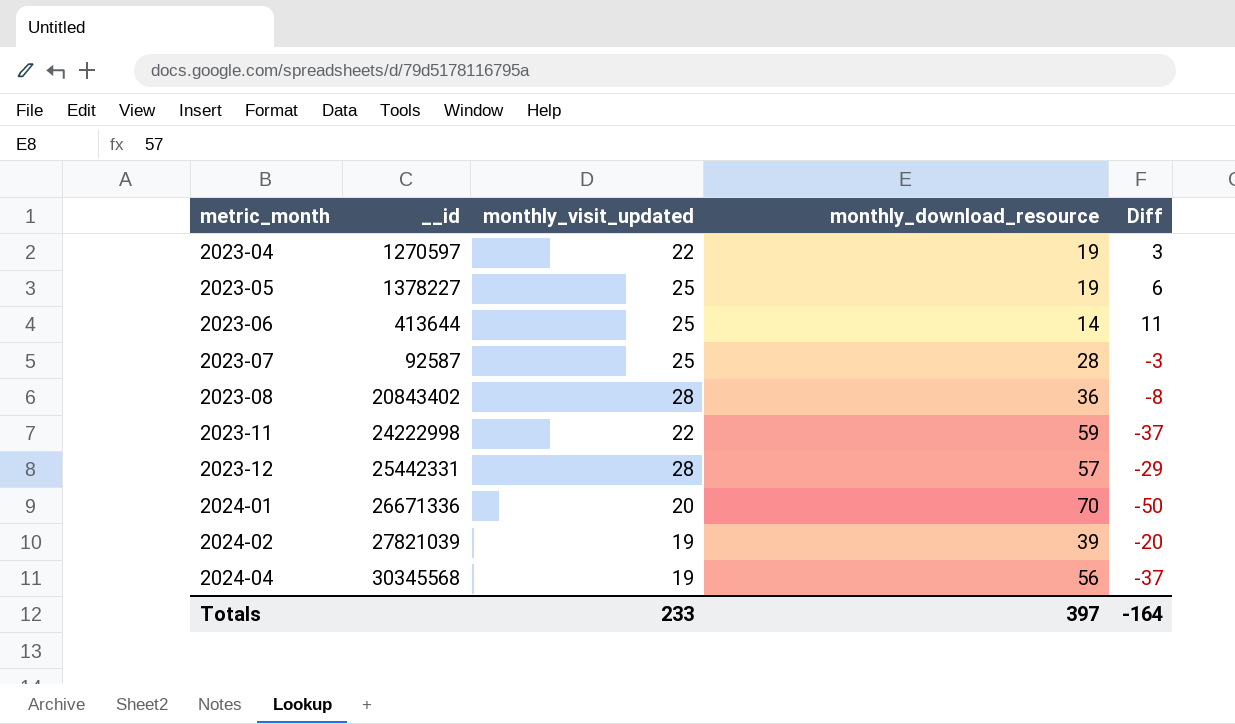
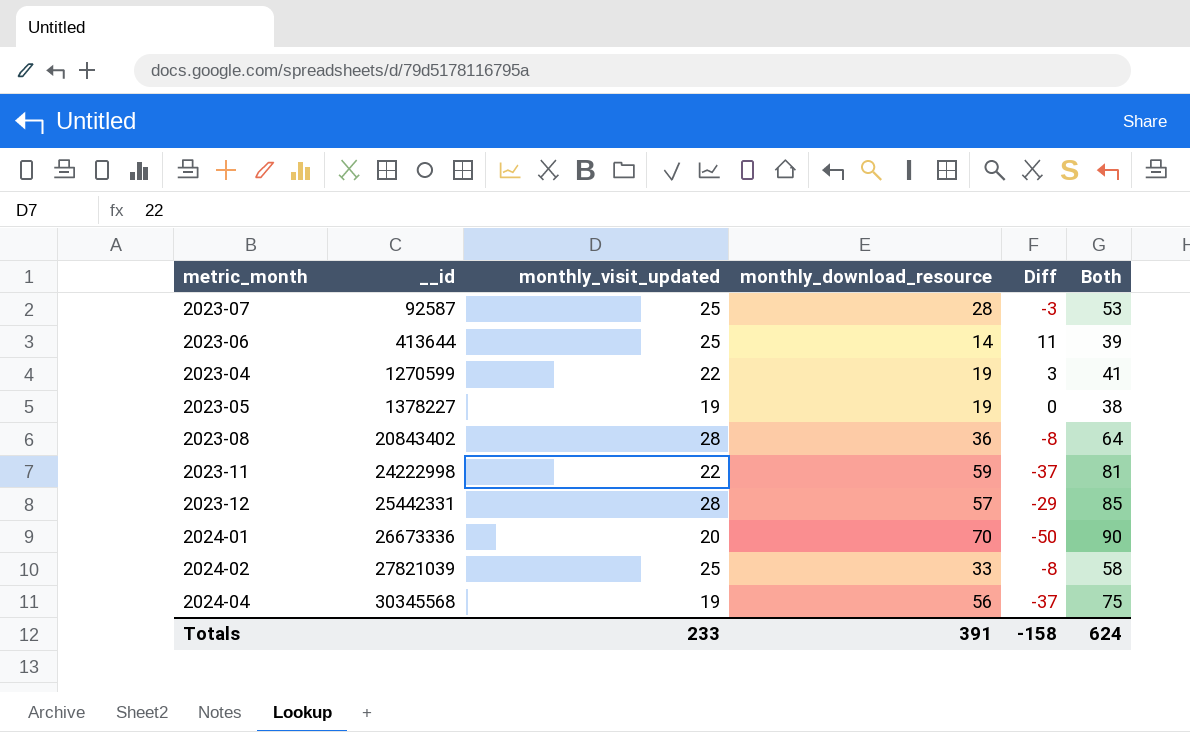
row order: metric_month ascending -> __id ascending
column Both | formula: none -> [monthly_visit_updated] + [monthly_download_resource]
2023-04 | __id: 1270597 -> 1270599
2023-05 | monthly_visit_updated: 25 -> 19
2023-05 | Diff: 6 -> 0
2024-01 | __id: 26671336 -> 26673336
2024-02 | monthly_visit_updated: 19 -> 25
2024-02 | monthly_download_resource: 39 -> 33
2024-02 | Diff: -20 -> -8
Totals | monthly_download_resource: 397 -> 391
Totals | Diff: -164 -> -158

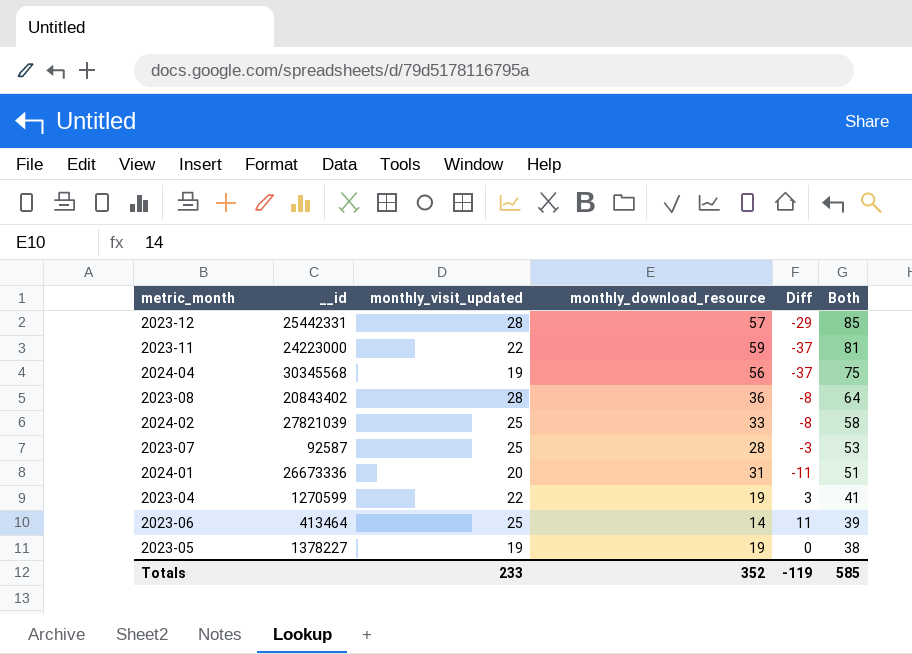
row order: __id ascending -> Both descending
2023-11 | __id: 24222998 -> 24223000
2024-01 | monthly_download_resource: 70 -> 31
2024-01 | Diff: -50 -> -11
2024-01 | Both: 90 -> 51
2023-06 | __id: 413644 -> 413464
Totals | monthly_download_resource: 391 -> 352
Totals | Diff: -158 -> -119
Totals | Both: 624 -> 585

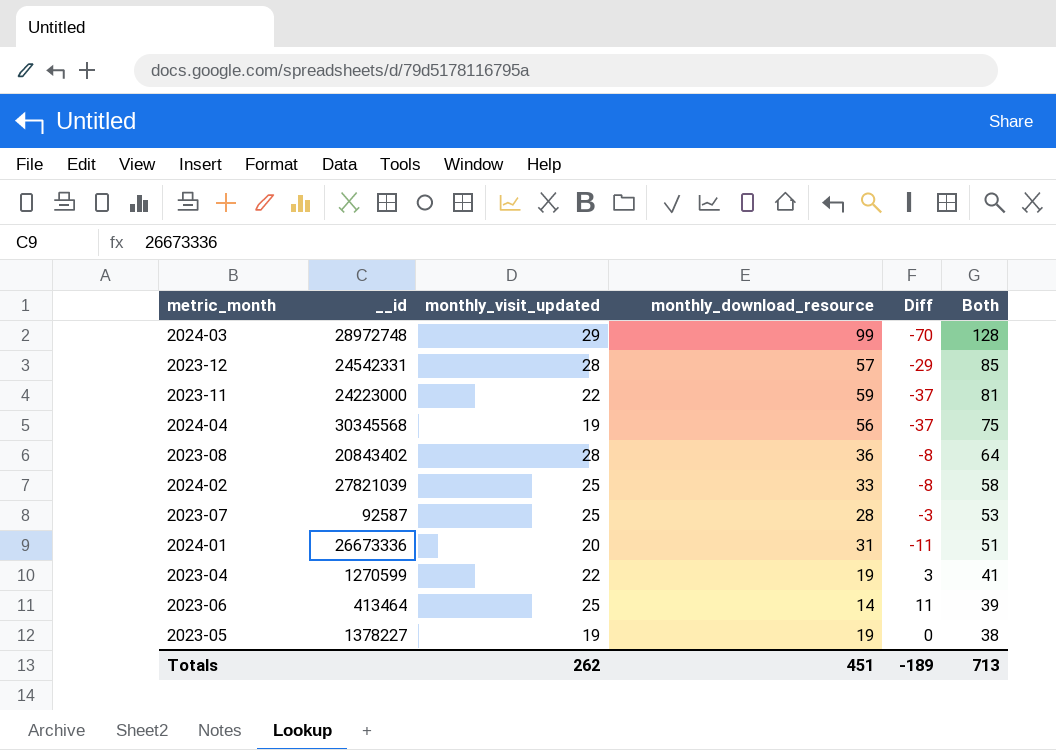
row 2024-03: none -> 28972748 | 29 | 99 | -70 | 128
2023-12 | __id: 25442331 -> 24542331
Totals | monthly_visit_updated: 233 -> 262
Totals | monthly_download_resource: 352 -> 451
Totals | Diff: -119 -> -189
Totals | Both: 585 -> 713

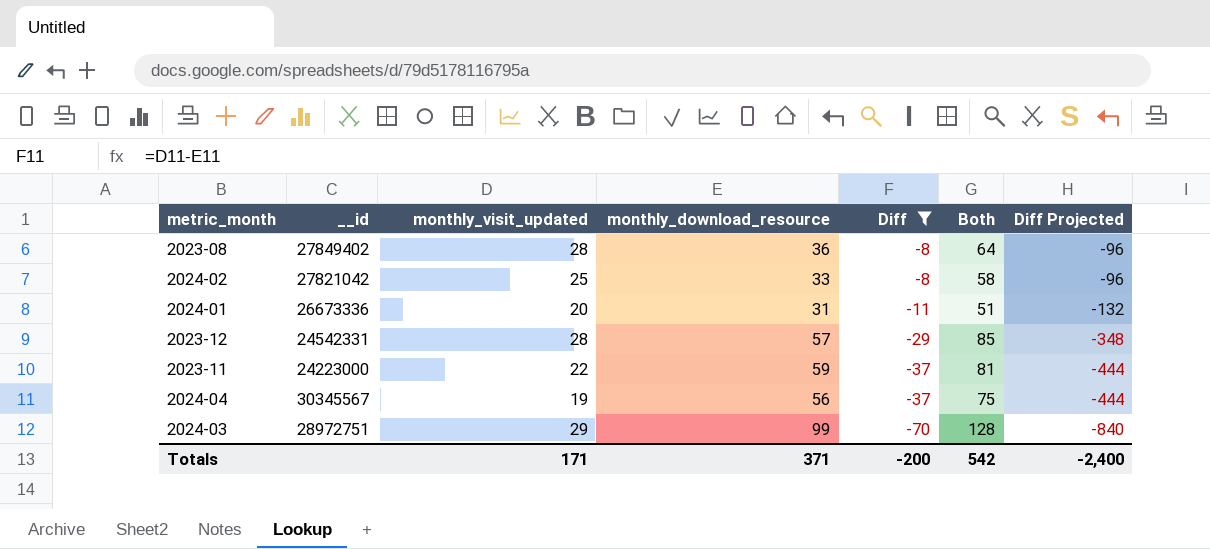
filter: none -> Diff <= -8
row order: Both descending -> Diff descending
column Diff Projected | formula: none -> [Diff] * 12
2023-08 | __id: 20843402 -> 27849402
2024-02 | __id: 27821039 -> 27821042
2024-04 | __id: 30345568 -> 30345567
2024-03 | __id: 28972748 -> 28972751
Totals | monthly_visit_updated: 262 -> 171
Totals | monthly_download_resource: 451 -> 371
Totals | Diff: -189 -> -200
Totals | Both: 713 -> 542

